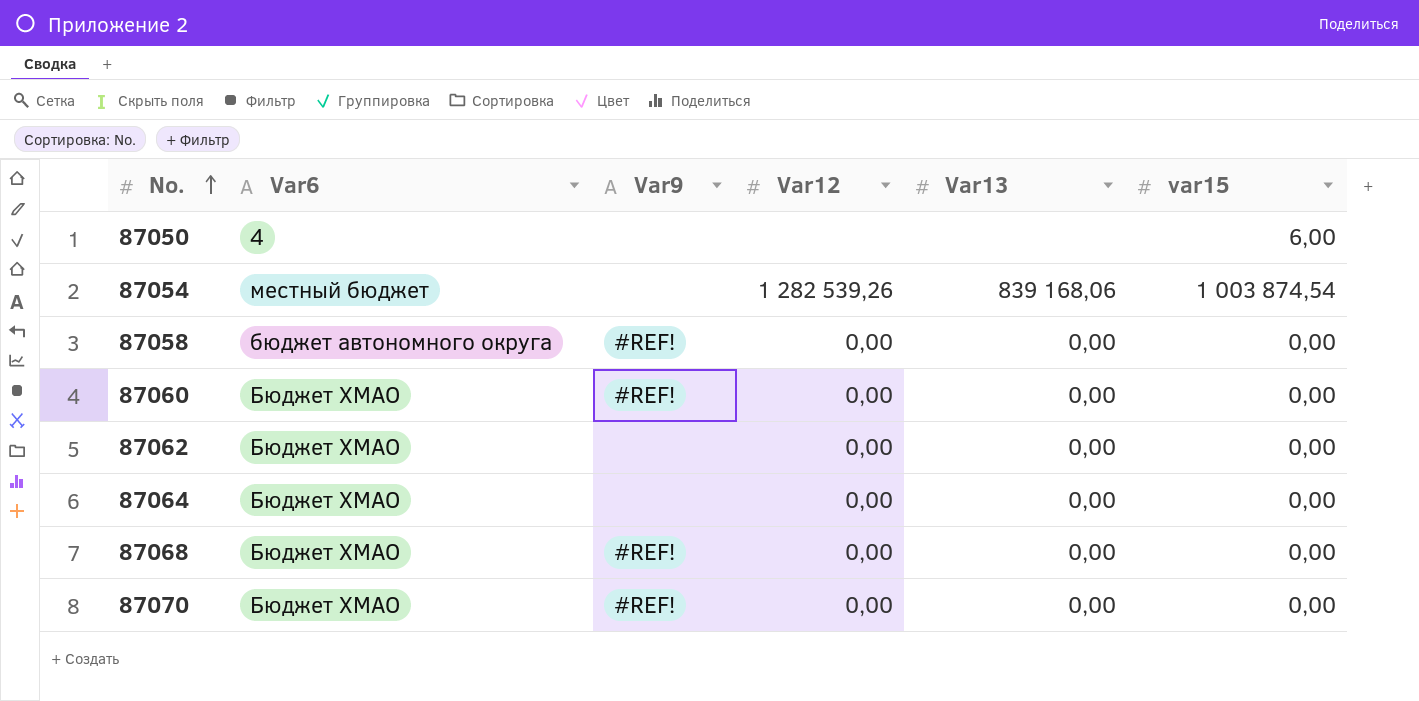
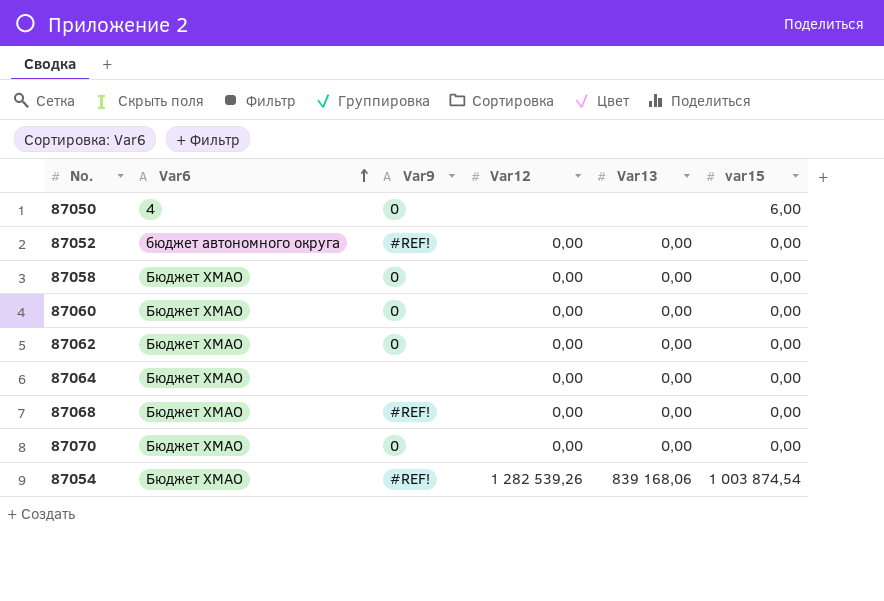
row order: No. ascending -> Var6 ascending
87050 | Var9: none -> 0
row 87052: none -> бюджет автономного округа | #REF! | 0,00 | 0,00 | 0,00
87058 | Var6: бюджет автономного округа -> Бюджет ХМАО
87058 | Var9: #REF! -> 0
87060 | Var9: #REF! -> 0
87062 | Var9: none -> 0
87070 | Var9: #REF! -> 0
87054 | Var6: местный бюджет -> Бюджет ХМАО
87054 | Var9: none -> #REF!

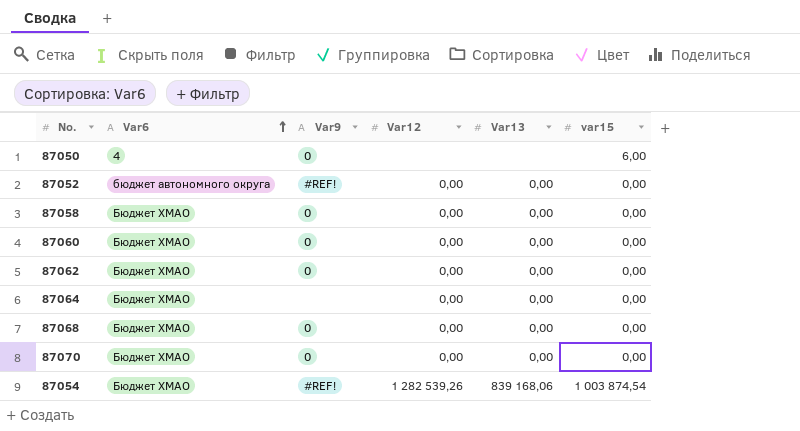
87068 | Var9: #REF! -> 0

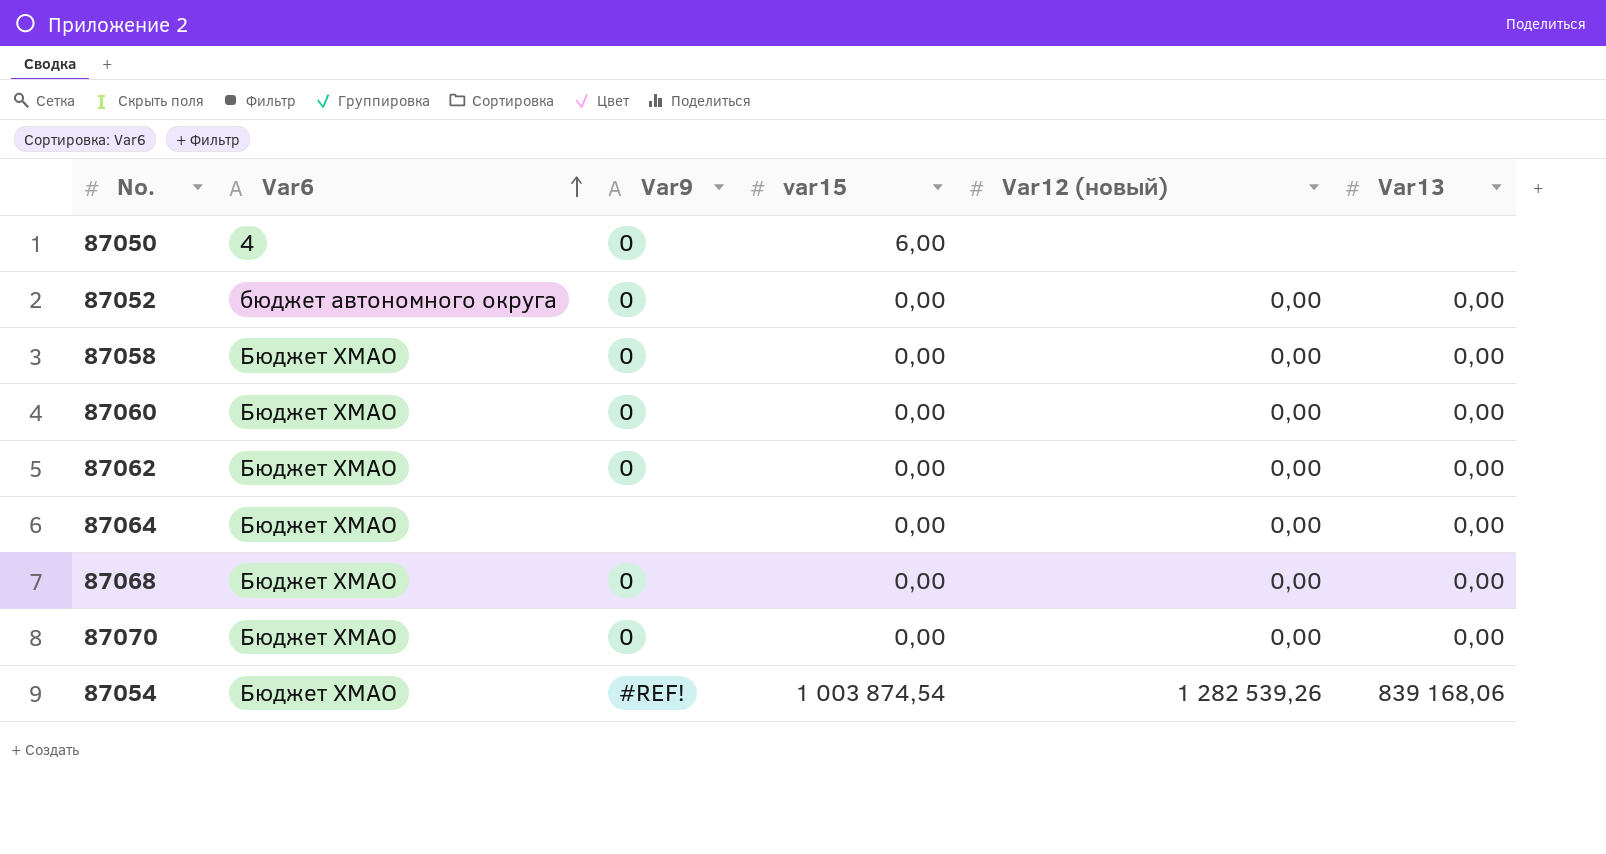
column var15 | position: 6 -> 4
column name: Var12 -> Var12 (новый)
87052 | Var9: #REF! -> 0

